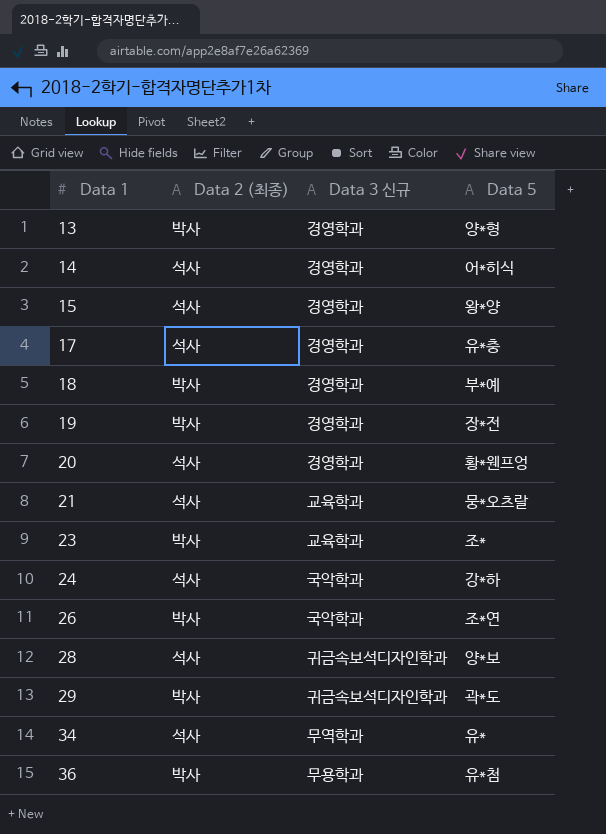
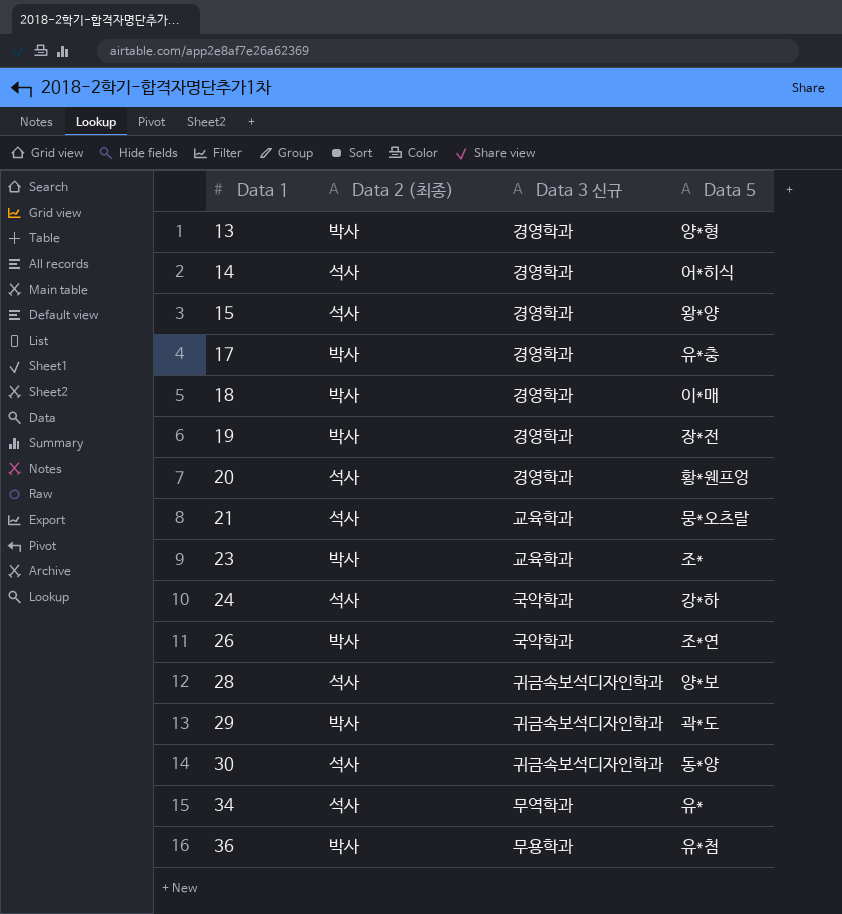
17 | Data 2 (최종): 석사 -> 박사
18 | Data 5: 부*예 -> 이*매
row 30: none -> 석사 | 귀금속보석디자인학과 | 동*양

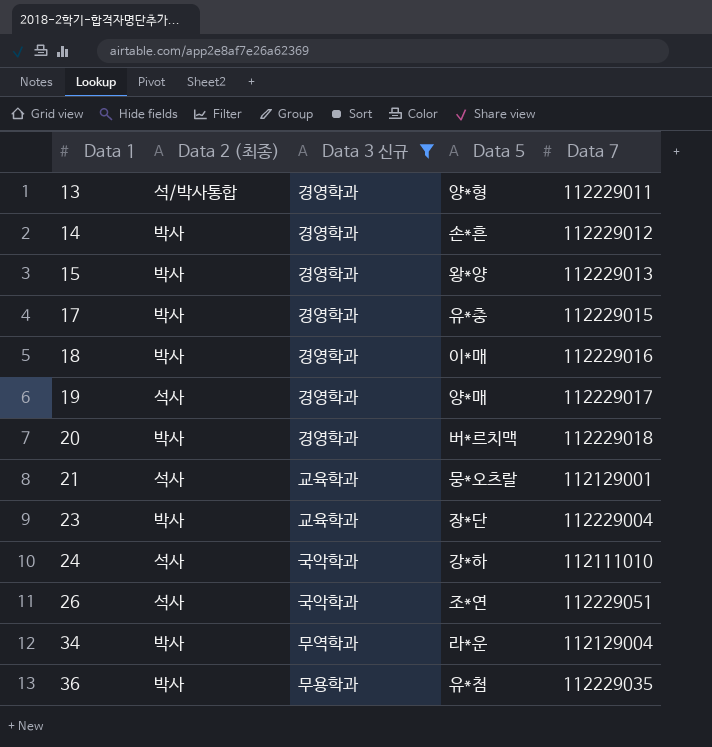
filter: none -> Data 3 신규 != 귀금속보석디자인학과
column Data 7 | position: none -> 5
13 | Data 2 (최종): 박사 -> 석/박사통합
14 | Data 2 (최종): 석사 -> 박사
14 | Data 5: 어*히식 -> 손*흔
15 | Data 2 (최종): 석사 -> 박사
19 | Data 2 (최종): 박사 -> 석사
19 | Data 5: 장*전 -> 양*매
20 | Data 2 (최종): 석사 -> 박사
20 | Data 5: 황*웬프엉 -> 버*르치맥
23 | Data 5: 조* -> 장*단
26 | Data 2 (최종): 박사 -> 석사
34 | Data 2 (최종): 석사 -> 박사
34 | Data 5: 유* -> 라*운

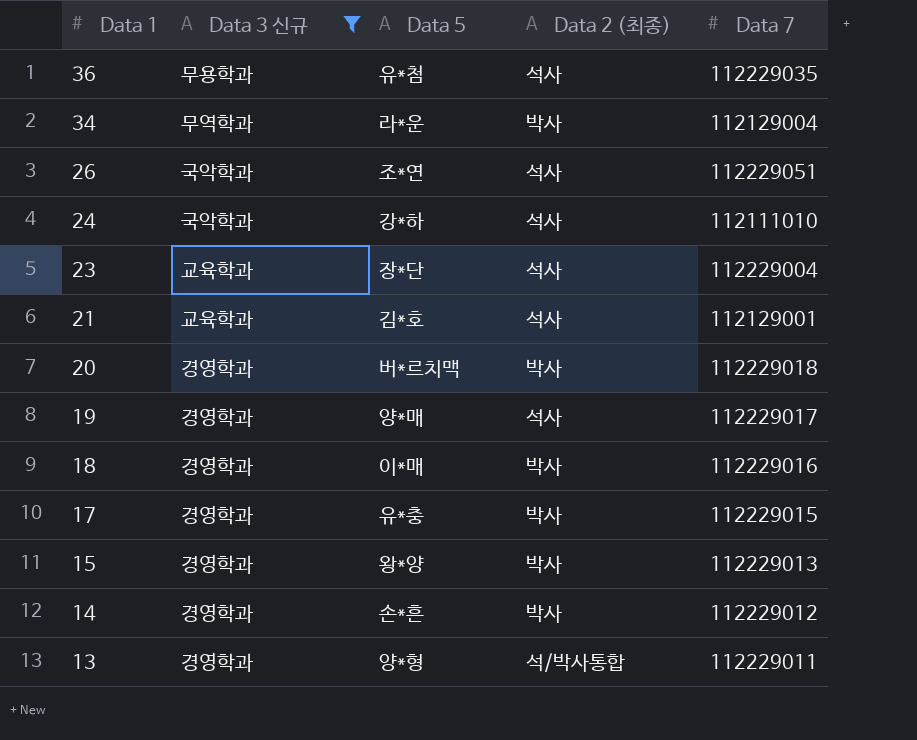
row order: Data 1 ascending -> Data 1 descending
column Data 2 (최종) | position: 2 -> 4
36 | Data 2 (최종): 박사 -> 석사
23 | Data 2 (최종): 박사 -> 석사
21 | Data 5: 뭉*오츠랄 -> 김*호

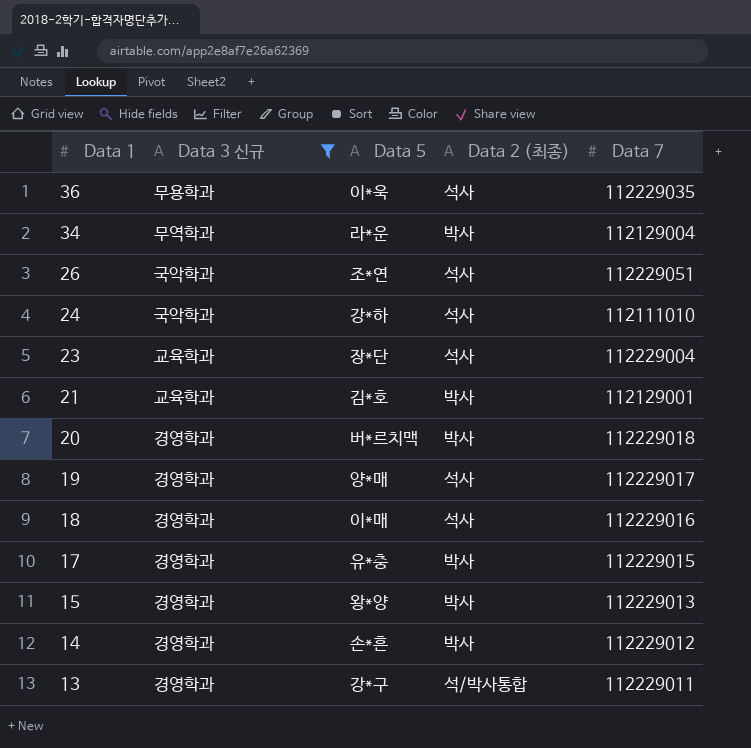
36 | Data 5: 유*첨 -> 이*욱
21 | Data 2 (최종): 석사 -> 박사
18 | Data 2 (최종): 박사 -> 석사
13 | Data 5: 양*형 -> 강*구

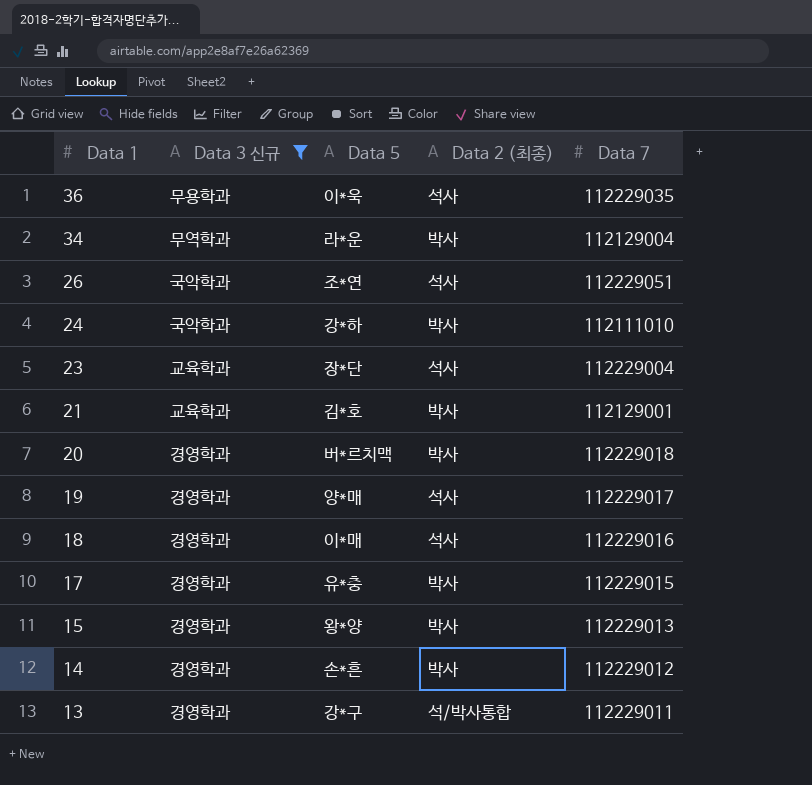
24 | Data 2 (최종): 석사 -> 박사

